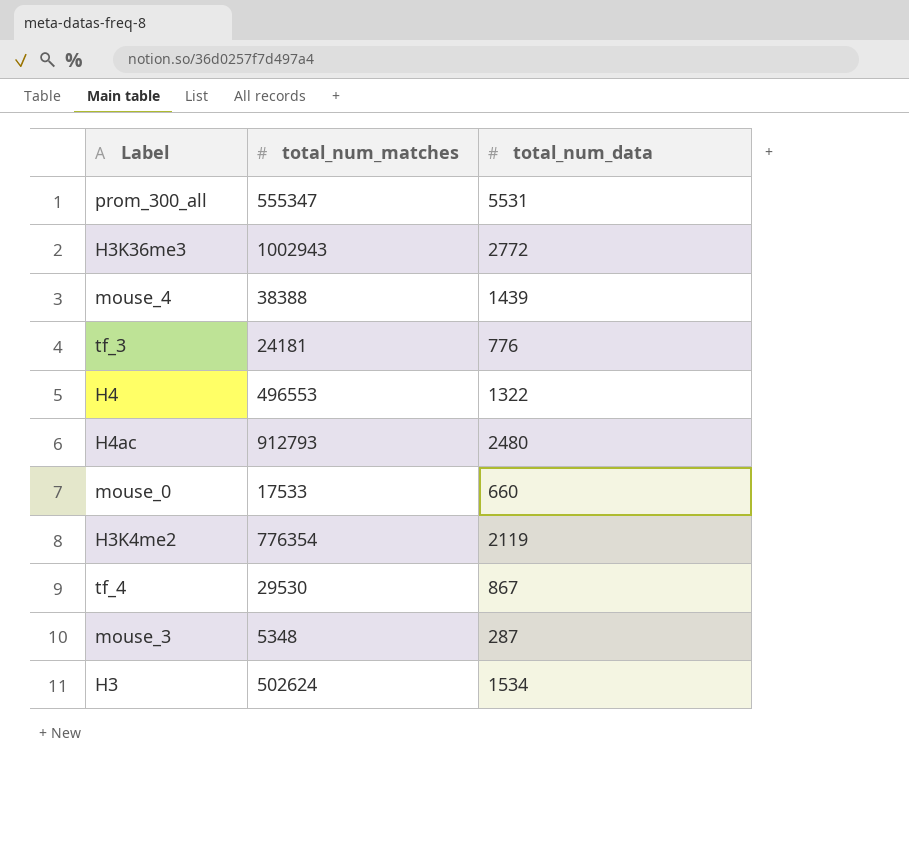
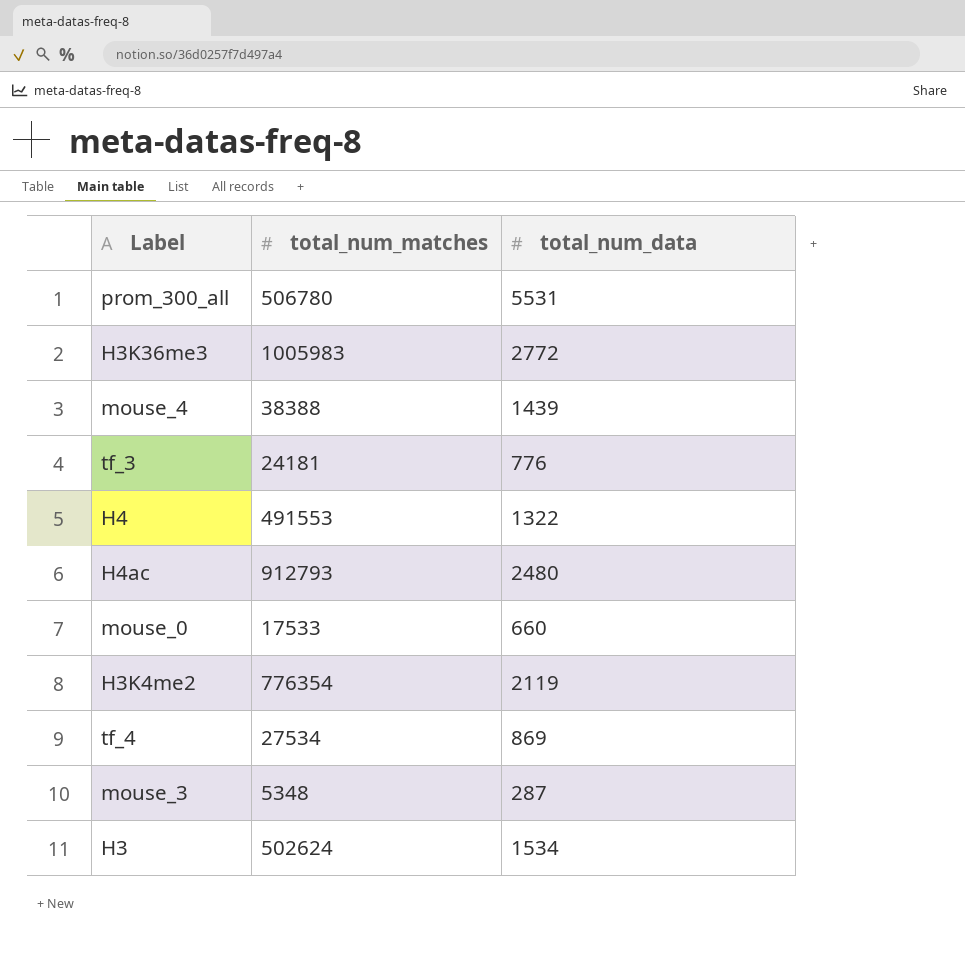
prom_300_all | total_num_matches: 555347 -> 506780
H3K36me3 | total_num_matches: 1002943 -> 1005983
H4 | total_num_matches: 496553 -> 491553
tf_4 | total_num_matches: 29530 -> 27534
tf_4 | total_num_data: 867 -> 869

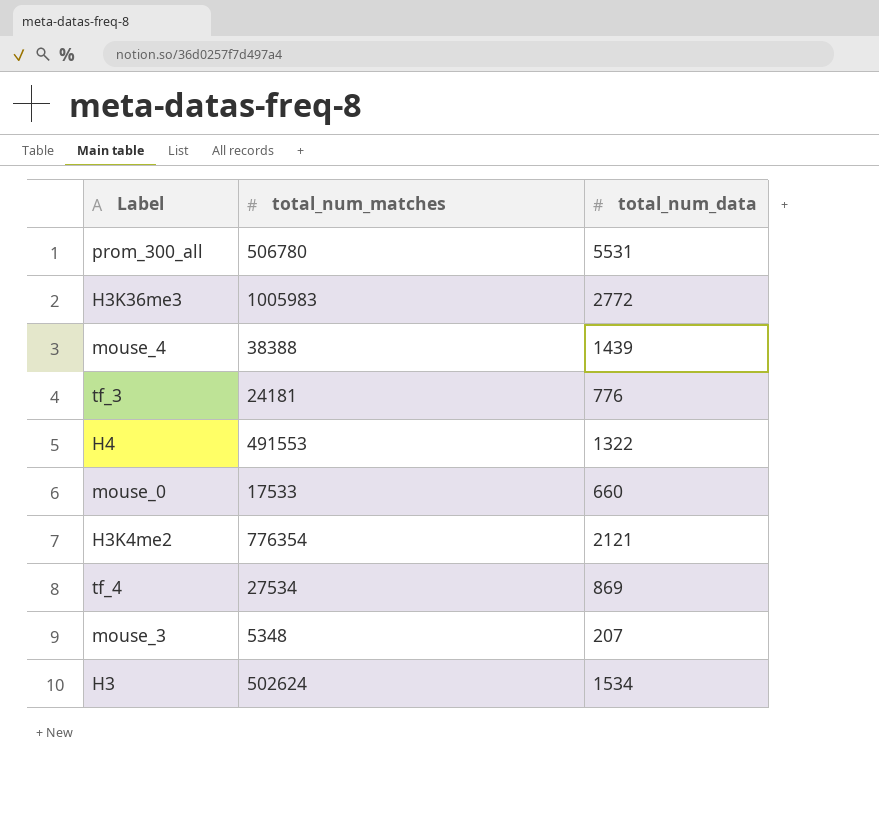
row H4ac: 912793 | 2480 -> none
H3K4me2 | total_num_data: 2119 -> 2121
mouse_3 | total_num_data: 287 -> 207

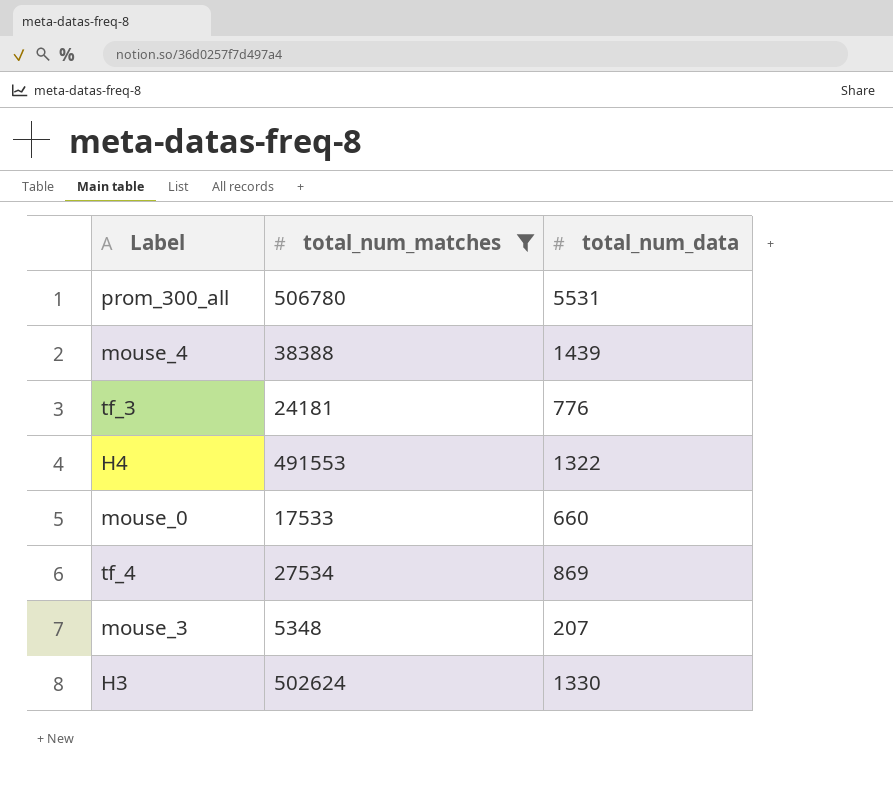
filter: none -> total_num_matches <= 506780
H3 | total_num_data: 1534 -> 1330

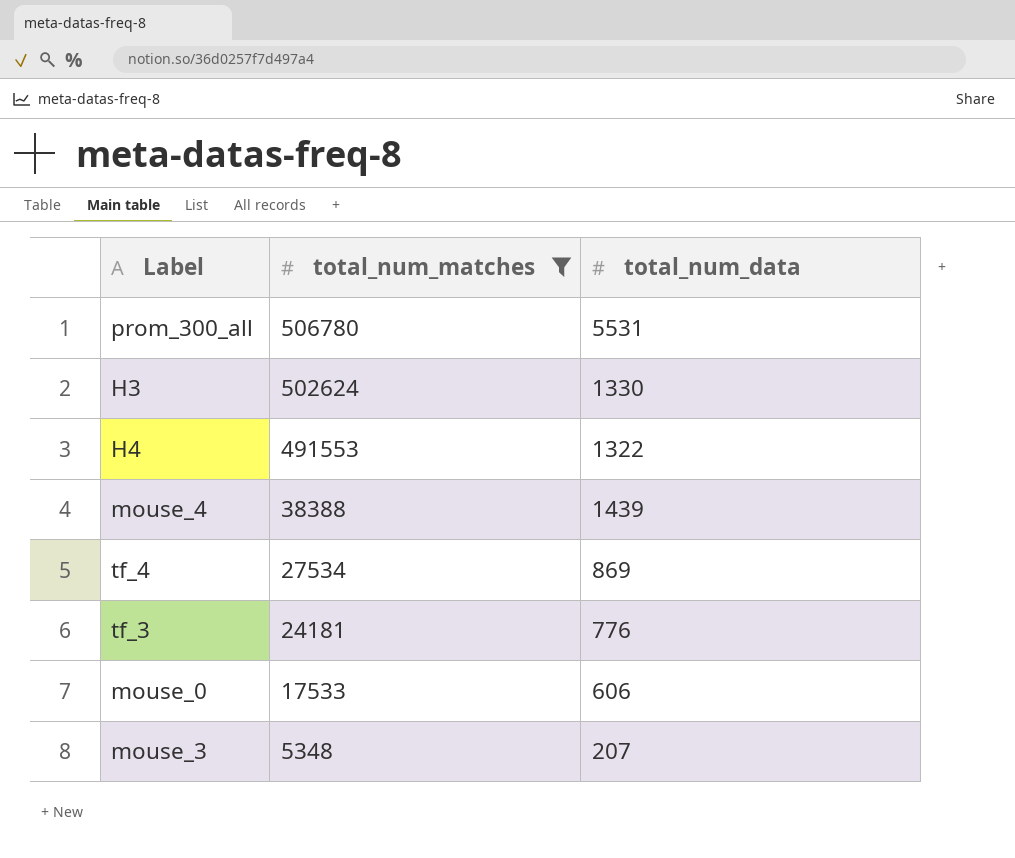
row order: none -> total_num_matches descending
mouse_0 | total_num_data: 660 -> 606

